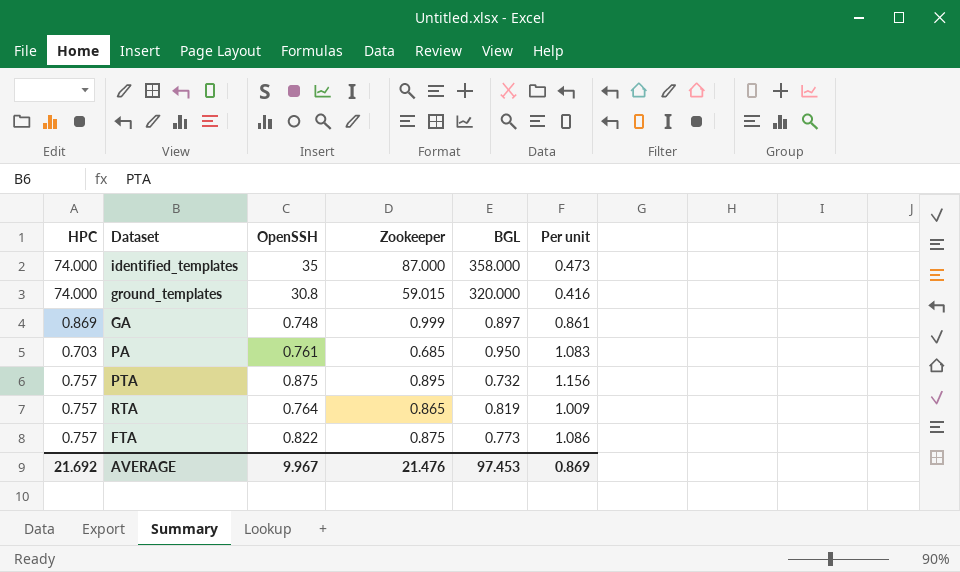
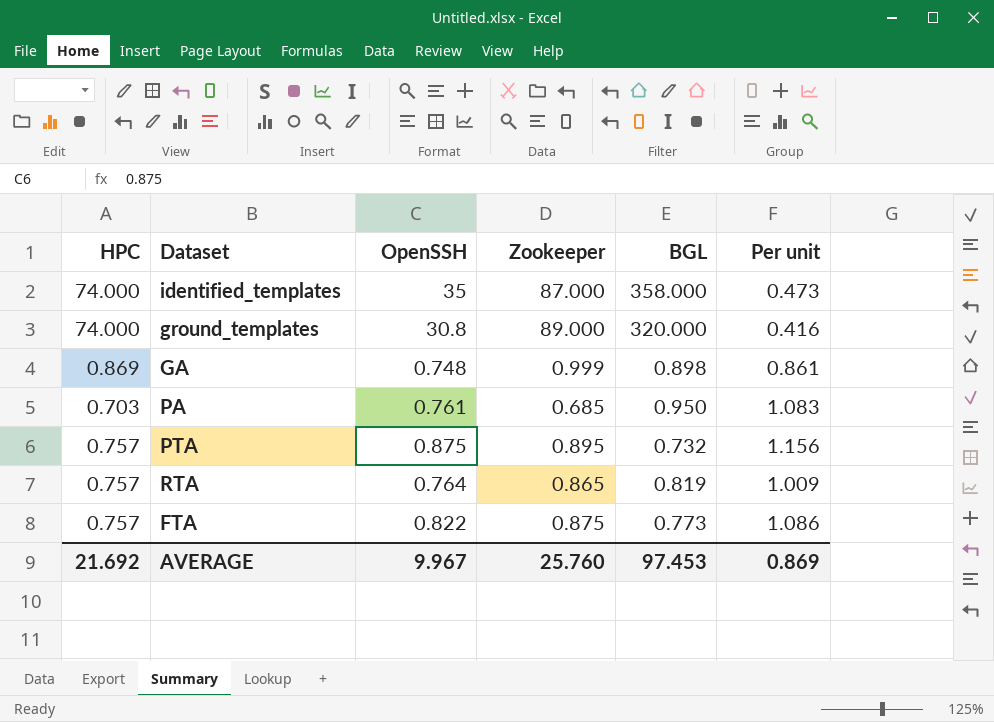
ground_templates | Zookeeper: 59.015 -> 89.000
GA | BGL: 0.897 -> 0.898
AVERAGE | Zookeeper: 21.476 -> 25.760

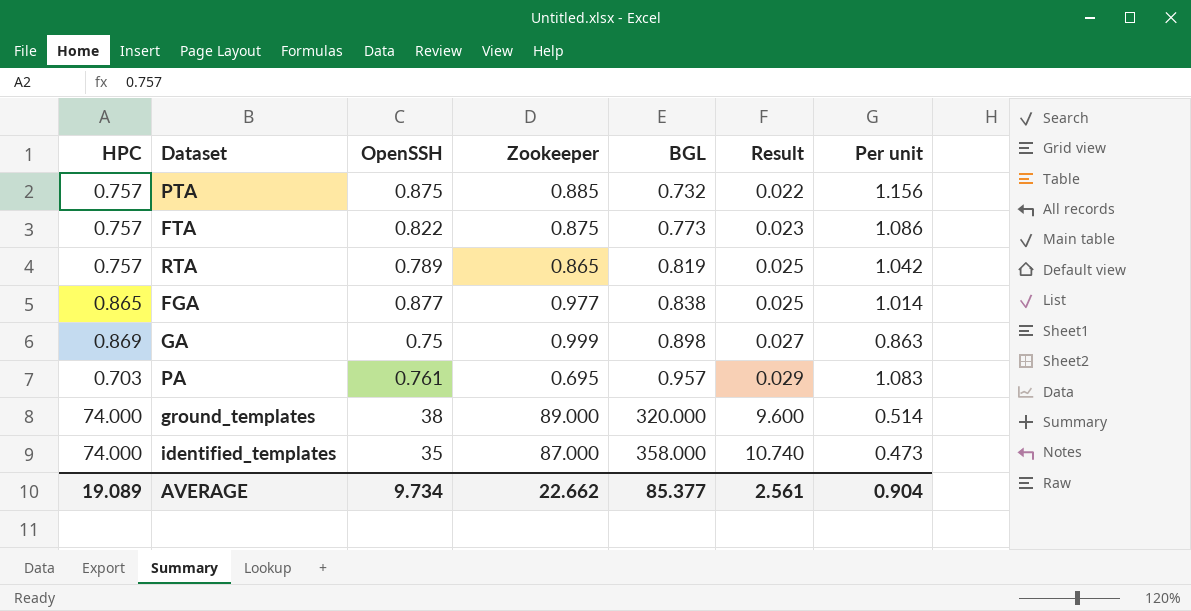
row order: none -> BGL ascending
column Result | formula: none -> [BGL] * 0.03
PTA | Zookeeper: 0.895 -> 0.885
RTA | OpenSSH: 0.764 -> 0.789
RTA | Per unit: 1.009 -> 1.042
row FGA: none -> 0.865 | 0.877 | 0.977 | 0.838 | 0.025 | 1.014
GA | OpenSSH: 0.748 -> 0.75
GA | Per unit: 0.861 -> 0.863
PA | Zookeeper: 0.685 -> 0.695
PA | BGL: 0.950 -> 0.957
ground_templates | OpenSSH: 30.8 -> 38
ground_templates | Per unit: 0.416 -> 0.514
AVERAGE | HPC: 21.692 -> 19.089
AVERAGE | OpenSSH: 9.967 -> 9.734
AVERAGE | Zookeeper: 25.760 -> 22.662
AVERAGE | BGL: 97.453 -> 85.377
AVERAGE | Per unit: 0.869 -> 0.904

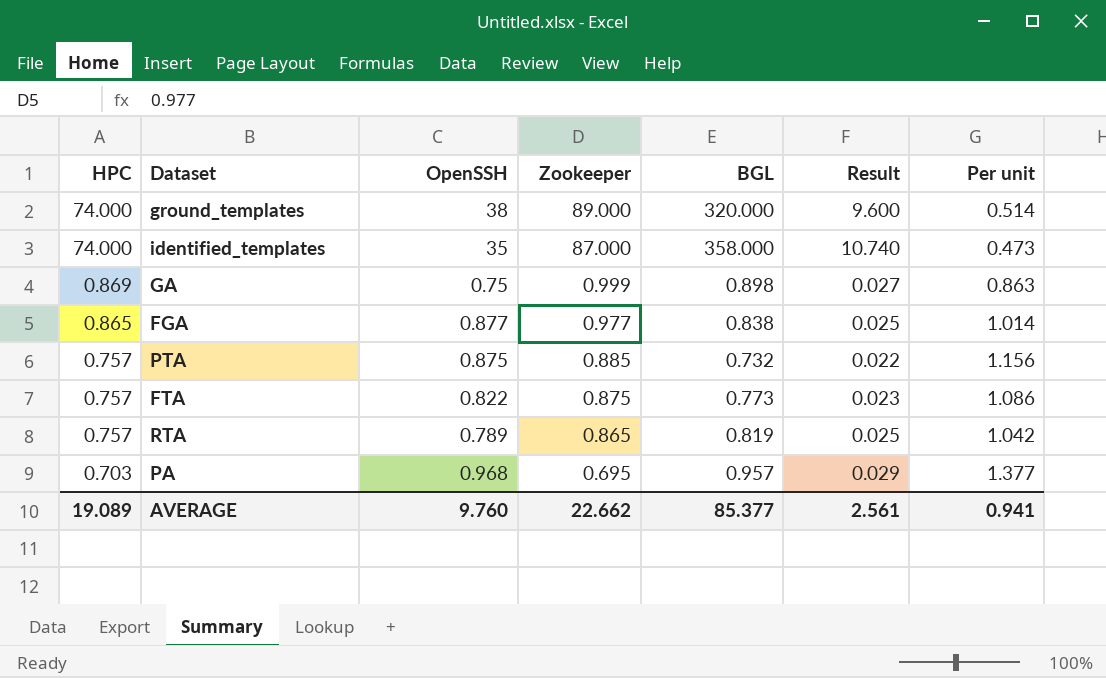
row order: BGL ascending -> HPC descending
PA | OpenSSH: 0.761 -> 0.968
PA | Per unit: 1.083 -> 1.377
AVERAGE | OpenSSH: 9.734 -> 9.760
AVERAGE | Per unit: 0.904 -> 0.941

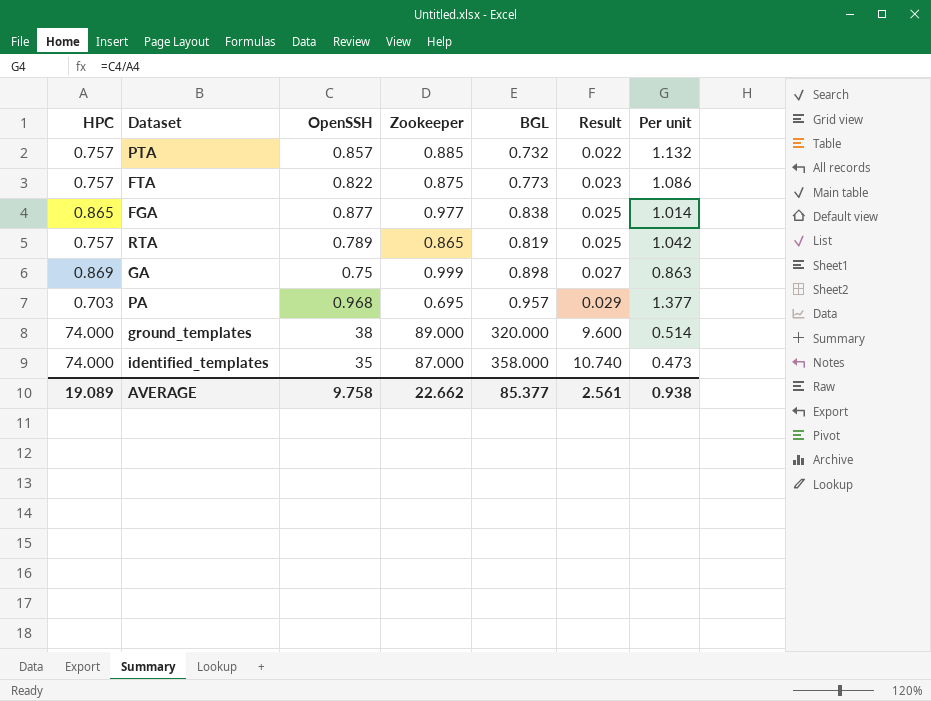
row order: HPC descending -> Result ascending
PTA | OpenSSH: 0.875 -> 0.857
PTA | Per unit: 1.156 -> 1.132
AVERAGE | OpenSSH: 9.760 -> 9.758
AVERAGE | Per unit: 0.941 -> 0.938

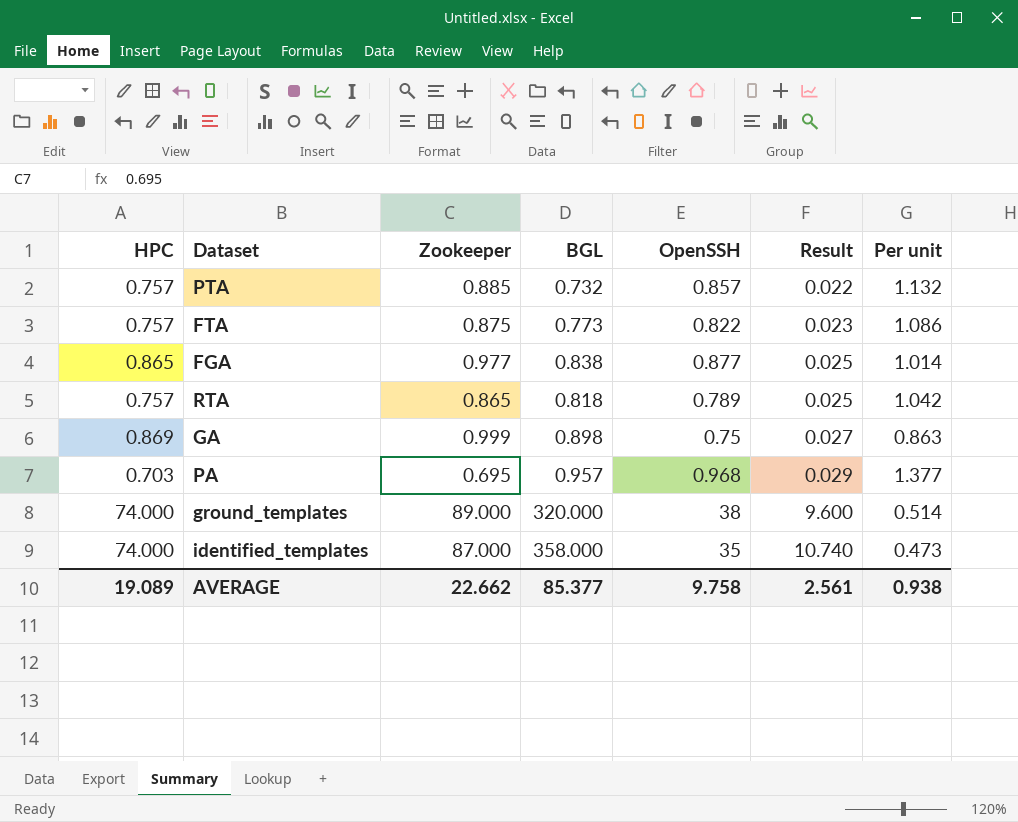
column OpenSSH | position: 3 -> 5
RTA | BGL: 0.819 -> 0.818

